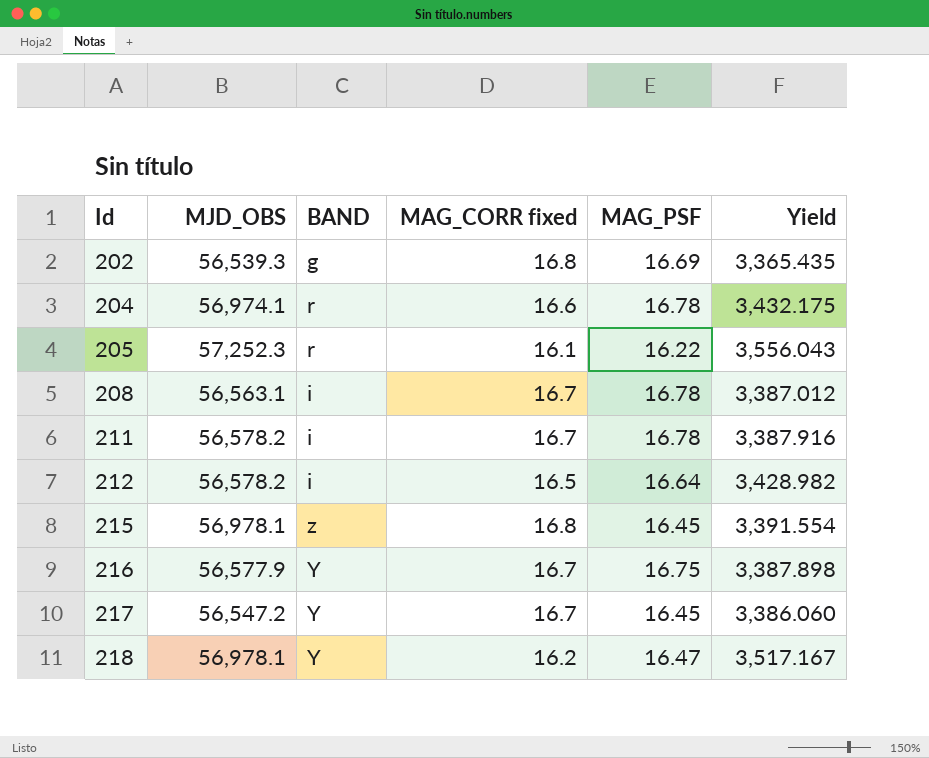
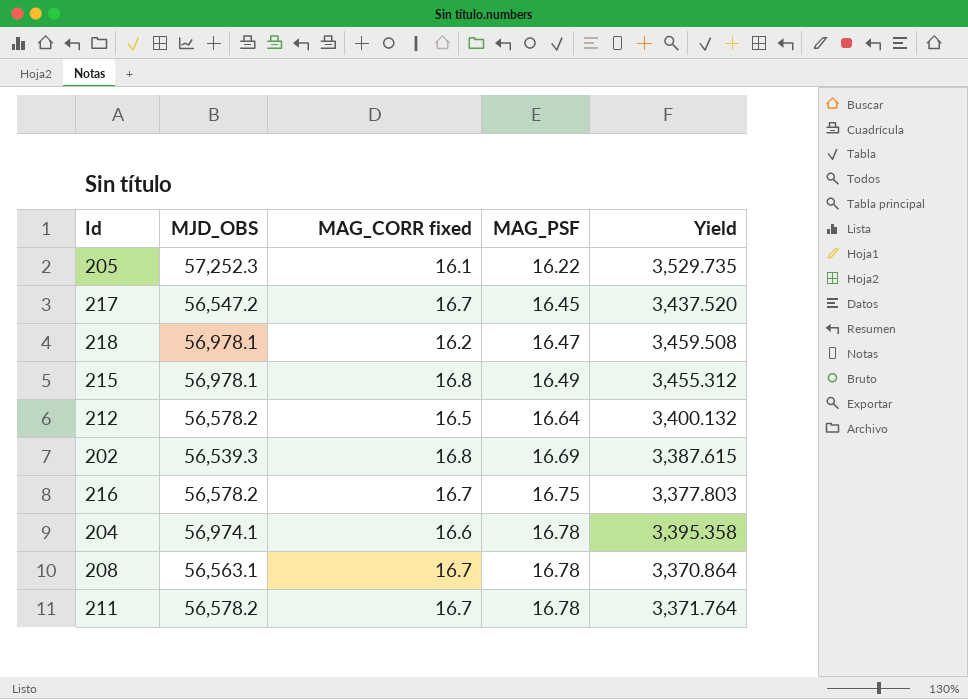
row order: Id ascending -> MAG_PSF ascending
column BAND | position: 3 -> none
column Yield | formula: [MJD_OBS] / [MAG_CORR fixed] -> [MJD_OBS] / [MAG_PSF]
215 | MAG_PSF: 16.45 -> 16.49
216 | MJD_OBS: 56,577.9 -> 56,578.2

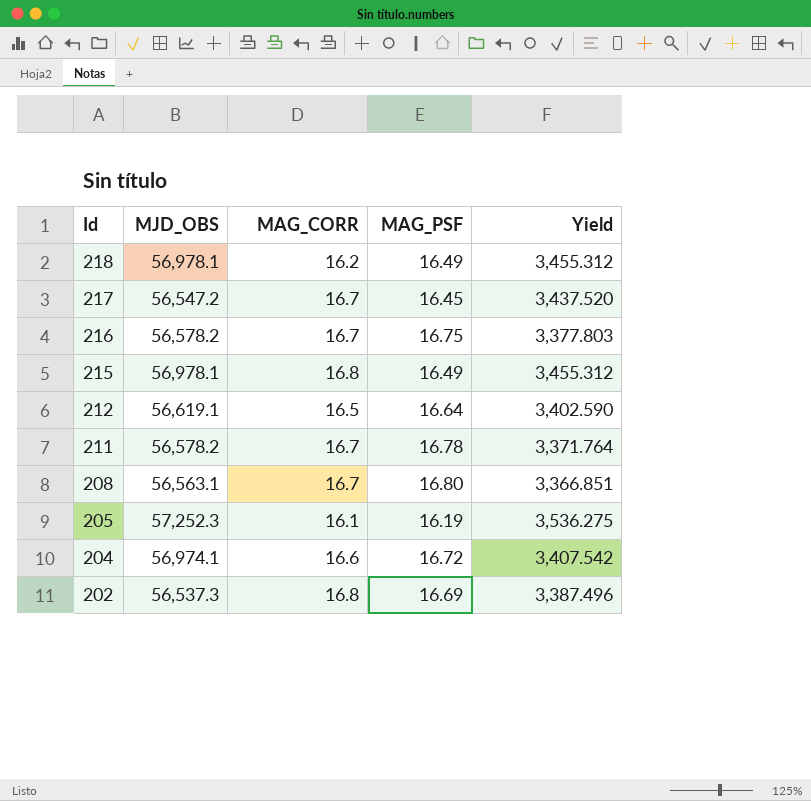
row order: MAG_PSF ascending -> Id descending
column name: MAG_CORR fixed -> MAG_CORR
218 | MAG_PSF: 16.47 -> 16.49
218 | Yield: 3,459.508 -> 3,455.312
212 | MJD_OBS: 56,578.2 -> 56,619.1
212 | Yield: 3,400.132 -> 3,402.590
208 | MAG_PSF: 16.78 -> 16.80
208 | Yield: 3,370.864 -> 3,366.851
205 | MAG_PSF: 16.22 -> 16.19
205 | Yield: 3,529.735 -> 3,536.275
204 | MAG_PSF: 16.78 -> 16.72
204 | Yield: 3,395.358 -> 3,407.542
202 | MJD_OBS: 56,539.3 -> 56,537.3
202 | Yield: 3,387.615 -> 3,387.496

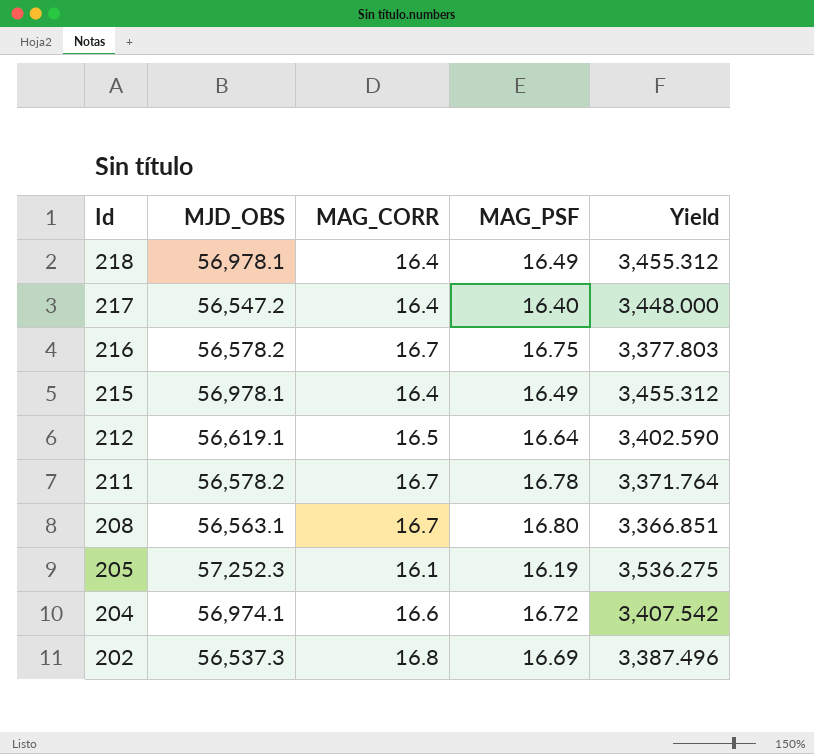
218 | MAG_CORR: 16.2 -> 16.4
217 | MAG_CORR: 16.7 -> 16.4
217 | MAG_PSF: 16.45 -> 16.40
217 | Yield: 3,437.520 -> 3,448.000
215 | MAG_CORR: 16.8 -> 16.4

